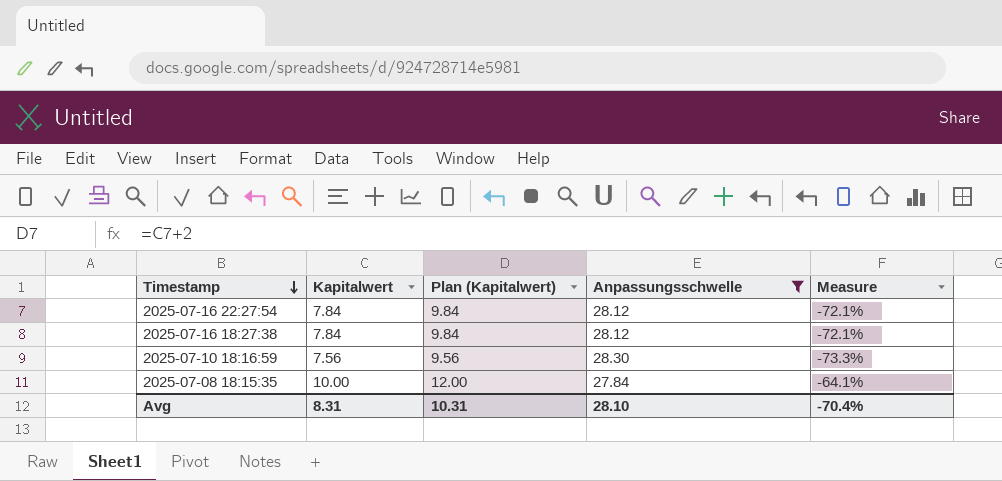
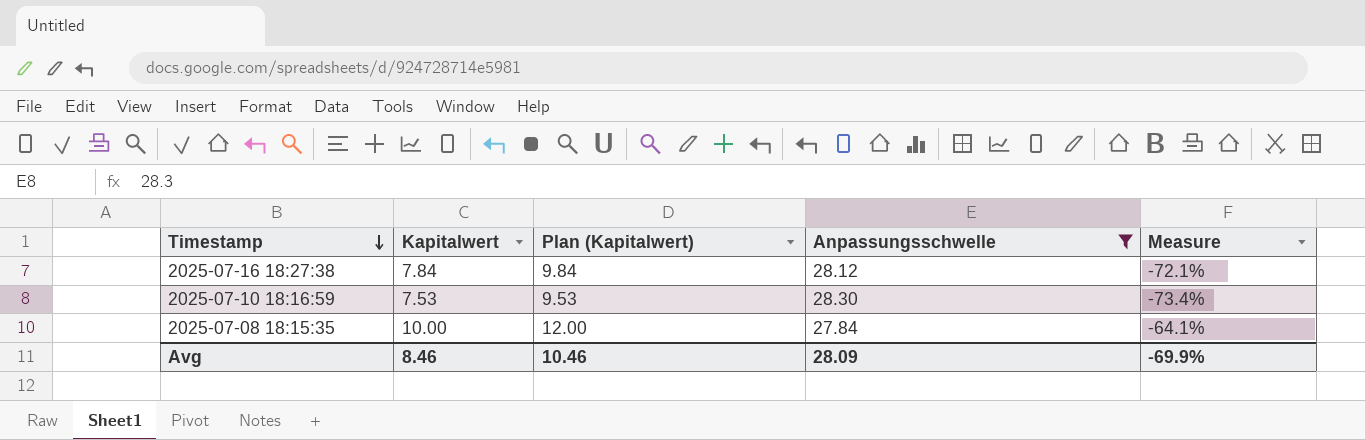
row 2025-07-16 22:27:54: 7.84 | 9.84 | 28.12 | -72.1% -> none
2025-07-10 18:16:59 | Kapitalwert: 7.56 -> 7.53
2025-07-10 18:16:59 | Plan (Kapitalwert): 9.56 -> 9.53
2025-07-10 18:16:59 | Measure: -73.3% -> -73.4%
Avg | Kapitalwert: 8.31 -> 8.46
Avg | Plan (Kapitalwert): 10.31 -> 10.46
Avg | Anpassungsschwelle: 28.10 -> 28.09
Avg | Measure: -70.4% -> -69.9%

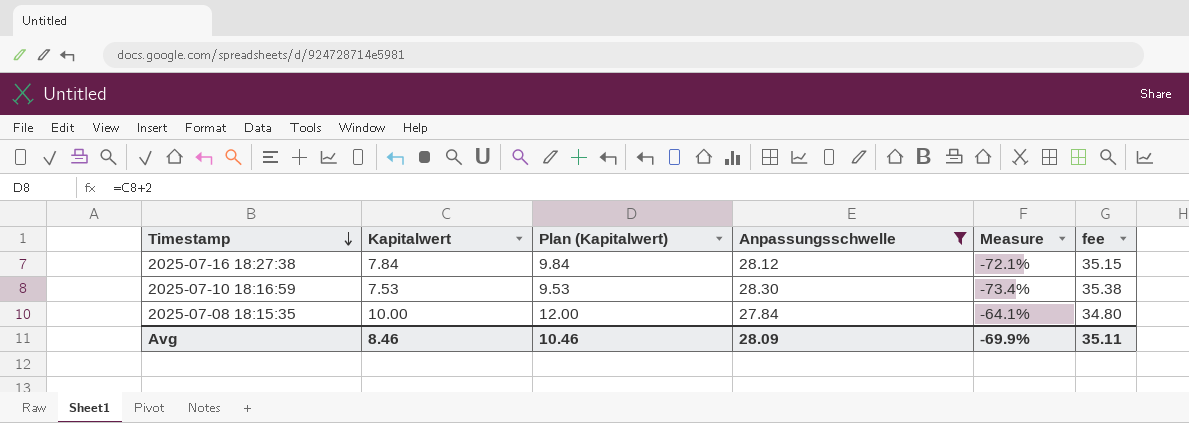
column fee | formula: none -> [Anpassungsschwelle] * 1.25

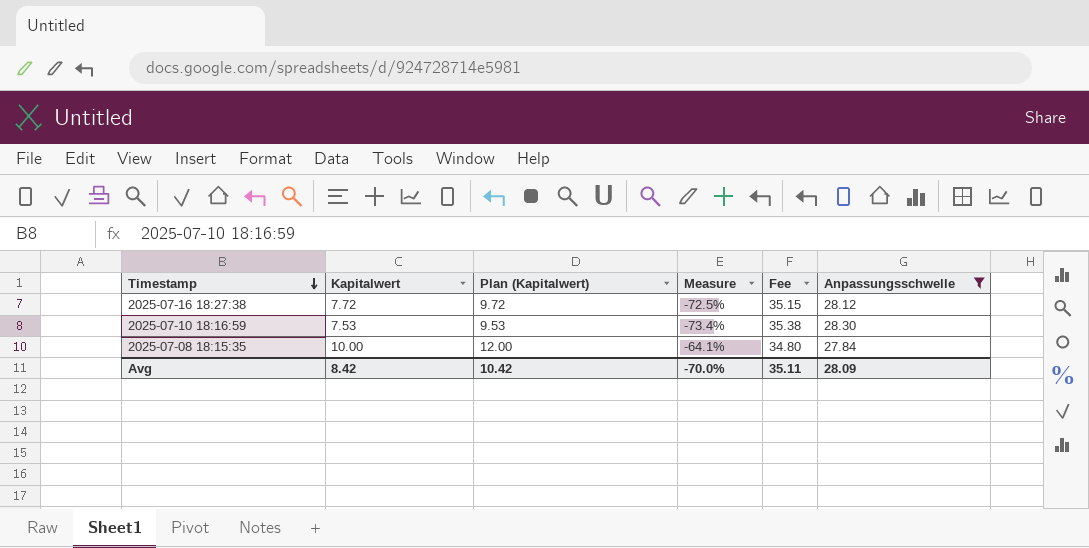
column name: fee -> Fee
column Anpassungsschwelle | position: 4 -> 6
2025-07-16 18:27:38 | Kapitalwert: 7.84 -> 7.72
2025-07-16 18:27:38 | Plan (Kapitalwert): 9.84 -> 9.72
2025-07-16 18:27:38 | Measure: -72.1% -> -72.5%
Avg | Kapitalwert: 8.46 -> 8.42
Avg | Plan (Kapitalwert): 10.46 -> 10.42
Avg | Measure: -69.9% -> -70.0%

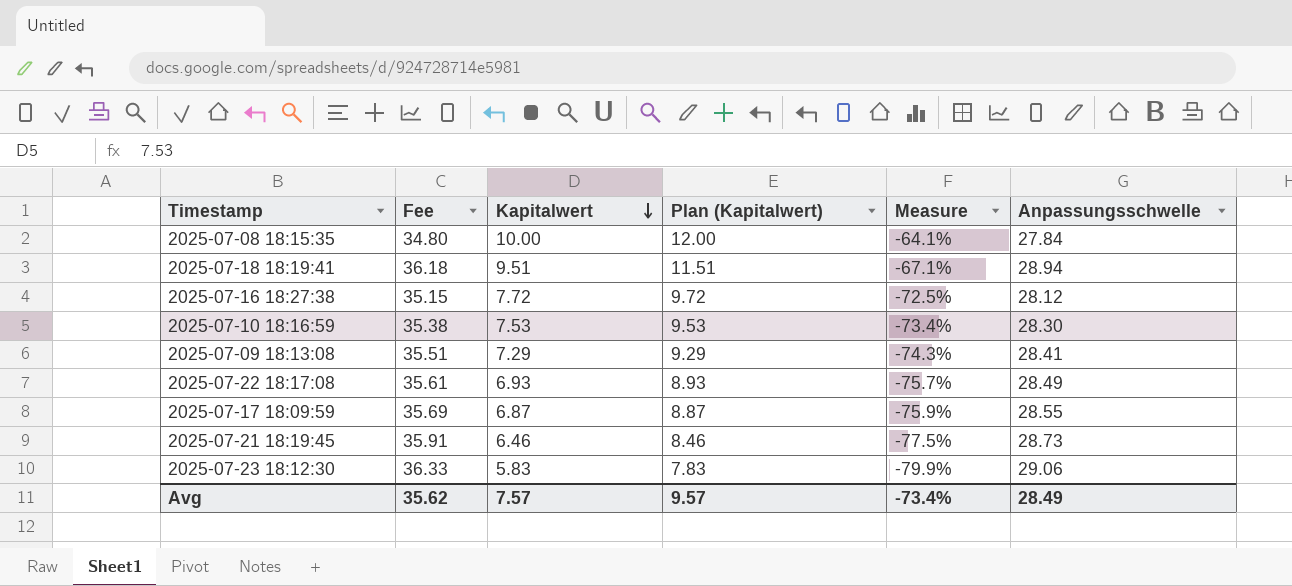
filter: Anpassungsschwelle <= 28.30 -> none
row order: Timestamp descending -> Kapitalwert descending
column Fee | position: 5 -> 2
Avg | Fee: 35.11 -> 35.62
Avg | Kapitalwert: 8.42 -> 7.57
Avg | Plan (Kapitalwert): 10.42 -> 9.57
Avg | Measure: -70.0% -> -73.4%
Avg | Anpassungsschwelle: 28.09 -> 28.49

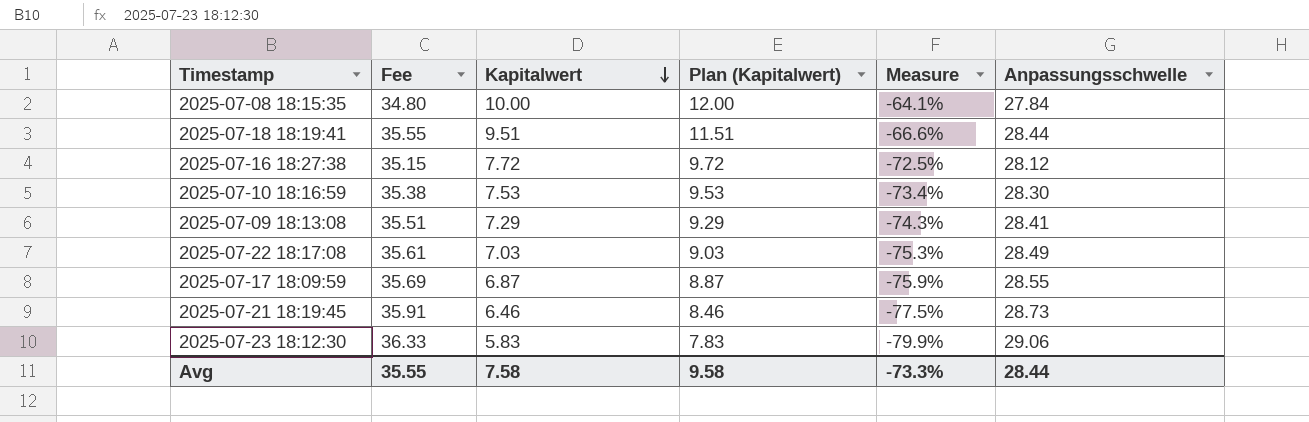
2025-07-18 18:19:41 | Fee: 36.18 -> 35.55
2025-07-18 18:19:41 | Measure: -67.1% -> -66.6%
2025-07-18 18:19:41 | Anpassungsschwelle: 28.94 -> 28.44
2025-07-22 18:17:08 | Kapitalwert: 6.93 -> 7.03
2025-07-22 18:17:08 | Plan (Kapitalwert): 8.93 -> 9.03
2025-07-22 18:17:08 | Measure: -75.7% -> -75.3%
Avg | Fee: 35.62 -> 35.55
Avg | Kapitalwert: 7.57 -> 7.58
Avg | Plan (Kapitalwert): 9.57 -> 9.58
Avg | Measure: -73.4% -> -73.3%
Avg | Anpassungsschwelle: 28.49 -> 28.44

